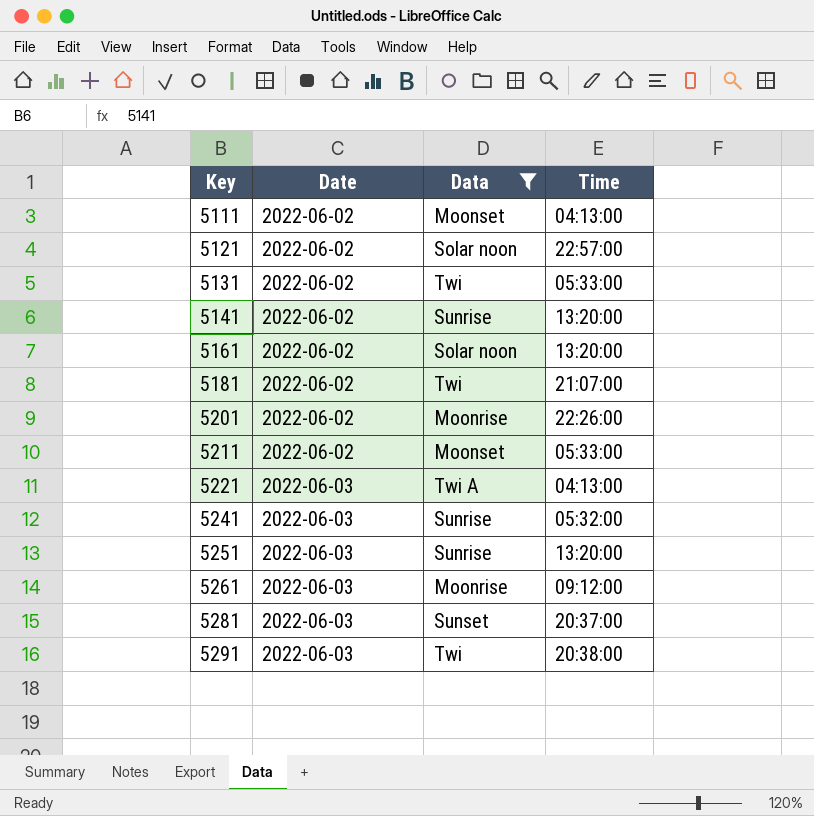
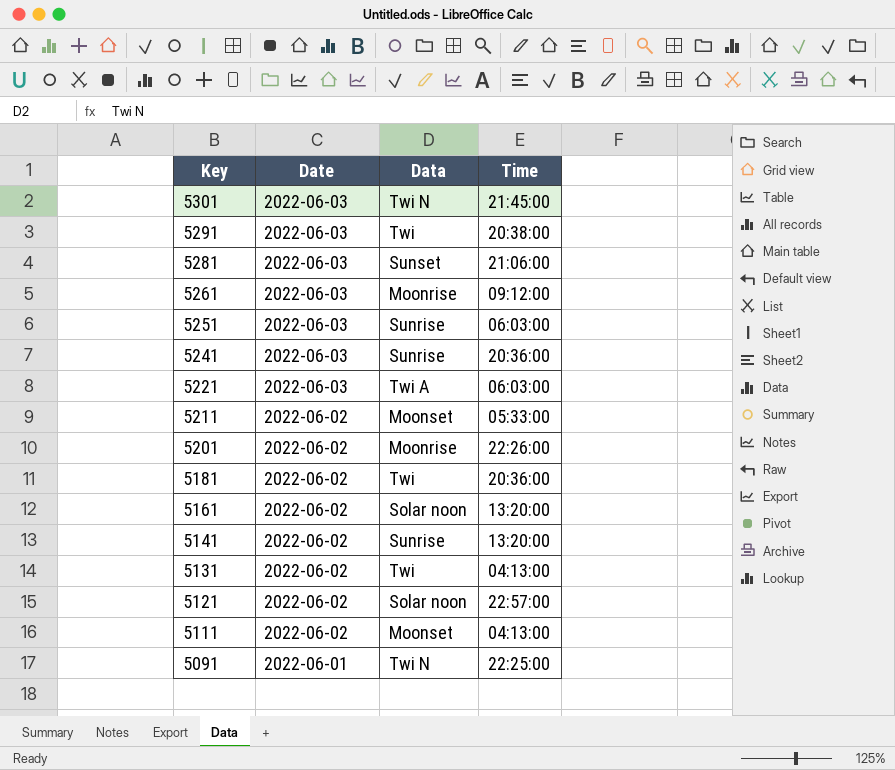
filter: Data != Twi N -> none
row order: Key ascending -> Key descending
5281 | Time: 20:37:00 -> 21:06:00
5251 | Time: 13:20:00 -> 06:03:00
5241 | Time: 05:32:00 -> 20:36:00
5221 | Time: 04:13:00 -> 06:03:00
5181 | Time: 21:07:00 -> 20:36:00
5131 | Time: 05:33:00 -> 04:13:00

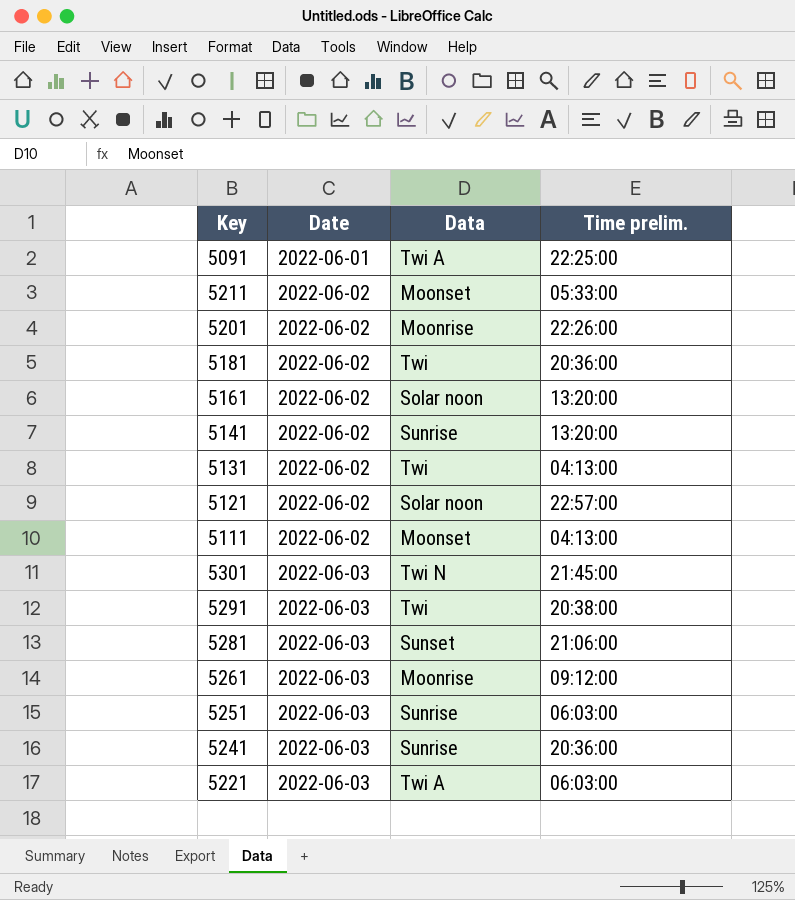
row order: Key descending -> Date ascending
column name: Time -> Time prelim.
5091 | Data: Twi N -> Twi A

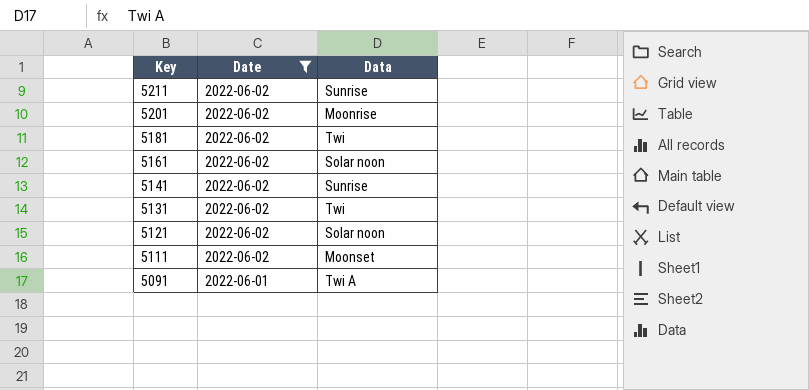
filter: none -> Date != 2022-06-03
row order: Date ascending -> Key descending
column Time prelim. | position: 4 -> none
5211 | Data: Moonset -> Sunrise

